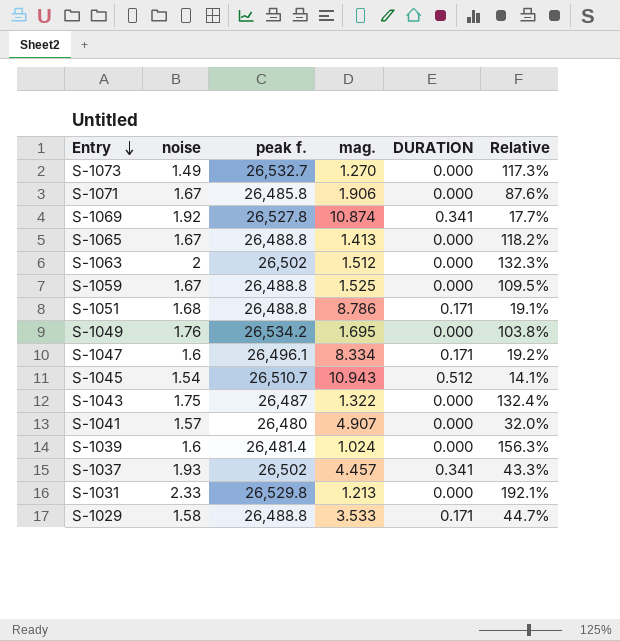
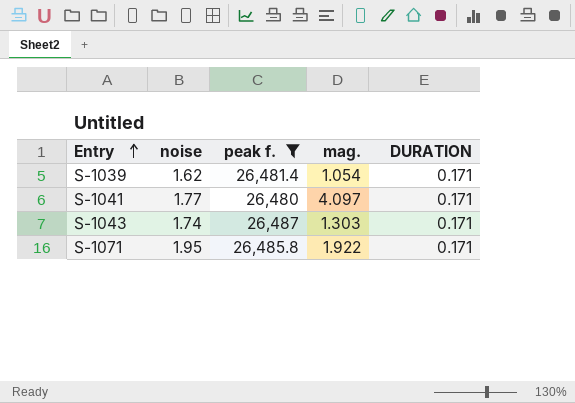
filter: none -> peak f. <= 26,487
row order: Entry descending -> Entry ascending
column Relative | formula: [noise] / [mag.] -> none
S-1039 | noise: 1.6 -> 1.62
S-1039 | mag.: 1.024 -> 1.054
S-1039 | DURATION: 0.000 -> 0.171
S-1041 | noise: 1.57 -> 1.77
S-1041 | mag.: 4.907 -> 4.097
S-1041 | DURATION: 0.000 -> 0.171
S-1043 | noise: 1.75 -> 1.74
S-1043 | mag.: 1.322 -> 1.303
S-1043 | DURATION: 0.000 -> 0.171
S-1071 | noise: 1.67 -> 1.95
S-1071 | mag.: 1.906 -> 1.922
S-1071 | DURATION: 0.000 -> 0.171

